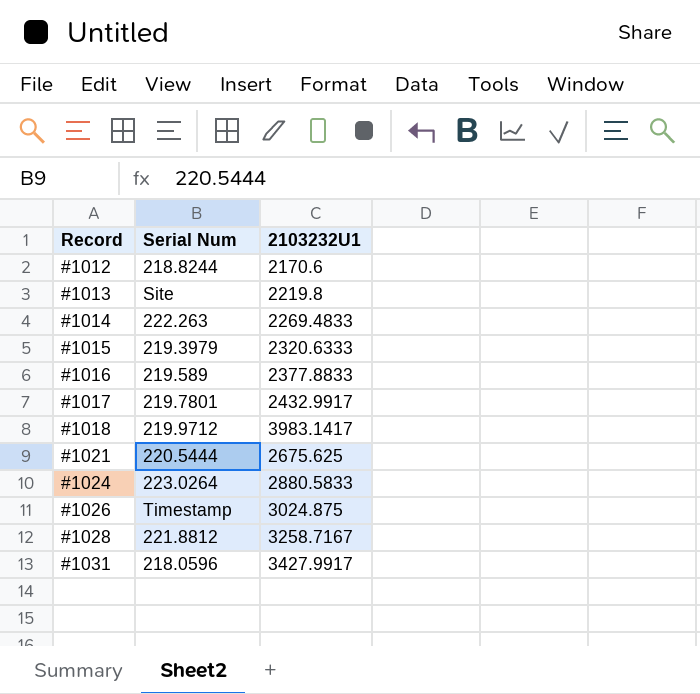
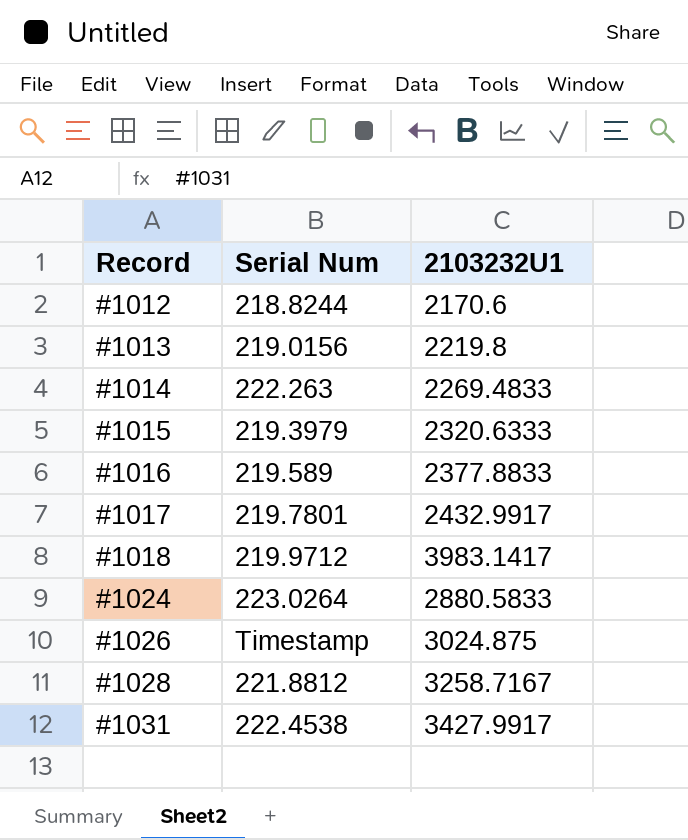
row #1021: 220.5444 | 2675.625 -> none
#1013 | Serial Num: Site -> 219.0156
#1031 | Serial Num: 218.0596 -> 222.4538

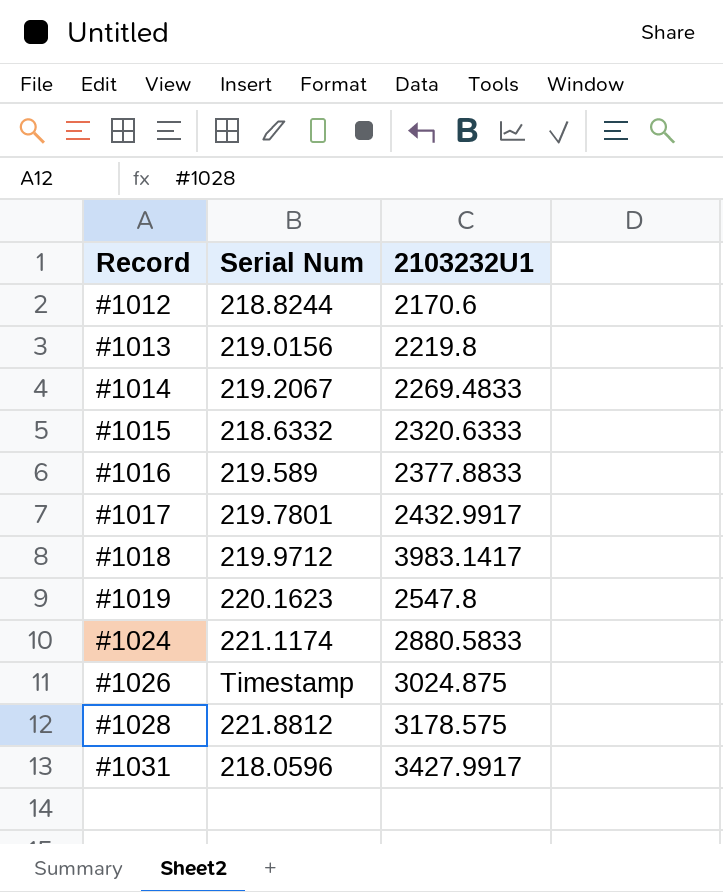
#1014 | Serial Num: 222.263 -> 219.2067
#1015 | Serial Num: 219.3979 -> 218.6332
row #1019: none -> 220.1623 | 2547.8
#1024 | Serial Num: 223.0264 -> 221.1174
#1028 | 2103232U1: 3258.7167 -> 3178.575
#1031 | Serial Num: 222.4538 -> 218.0596

